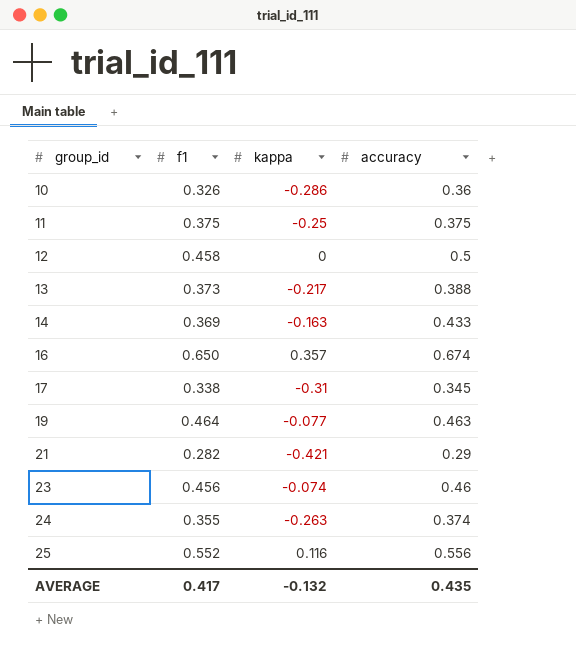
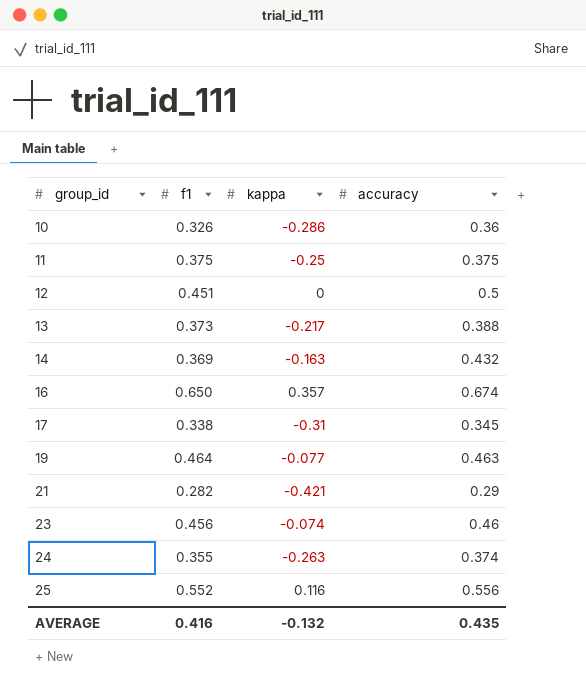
12 | f1: 0.458 -> 0.451
14 | accuracy: 0.433 -> 0.432
AVERAGE | f1: 0.417 -> 0.416

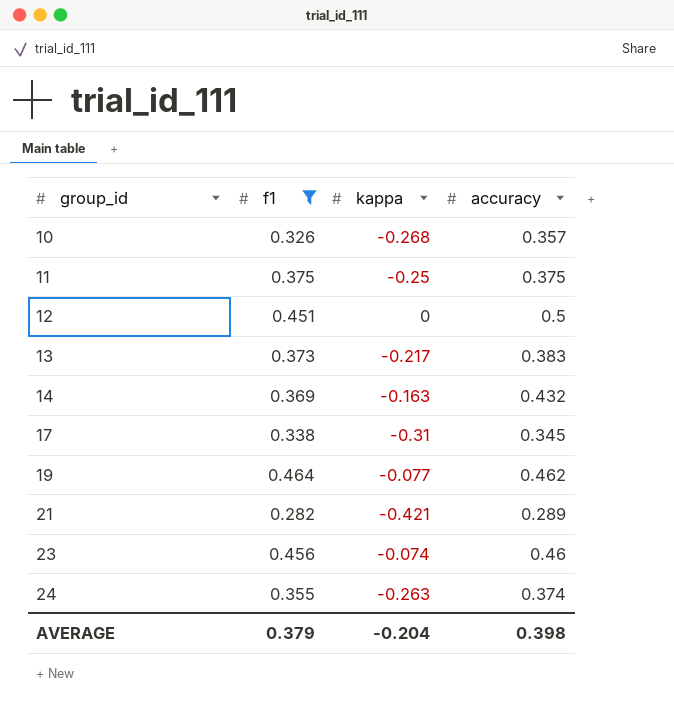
filter: none -> f1 <= 0.464
10 | kappa: -0.286 -> -0.268
10 | accuracy: 0.36 -> 0.357
13 | accuracy: 0.388 -> 0.383
19 | accuracy: 0.463 -> 0.462
21 | accuracy: 0.29 -> 0.289
AVERAGE | f1: 0.416 -> 0.379
AVERAGE | kappa: -0.132 -> -0.204
AVERAGE | accuracy: 0.435 -> 0.398

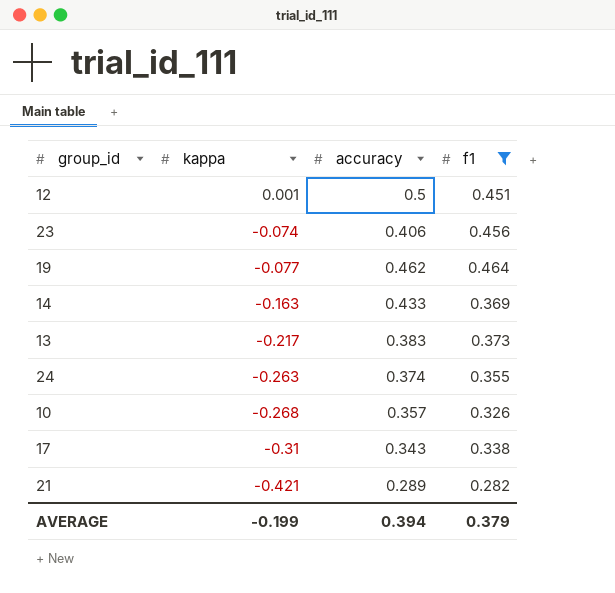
row order: group_id ascending -> kappa descending
column f1 | position: 2 -> 4
row 11: 0.375 | -0.25 | 0.375 -> none
12 | kappa: 0 -> 0.001
23 | accuracy: 0.46 -> 0.406
14 | accuracy: 0.432 -> 0.433
17 | accuracy: 0.345 -> 0.343
AVERAGE | kappa: -0.204 -> -0.199
AVERAGE | accuracy: 0.398 -> 0.394

